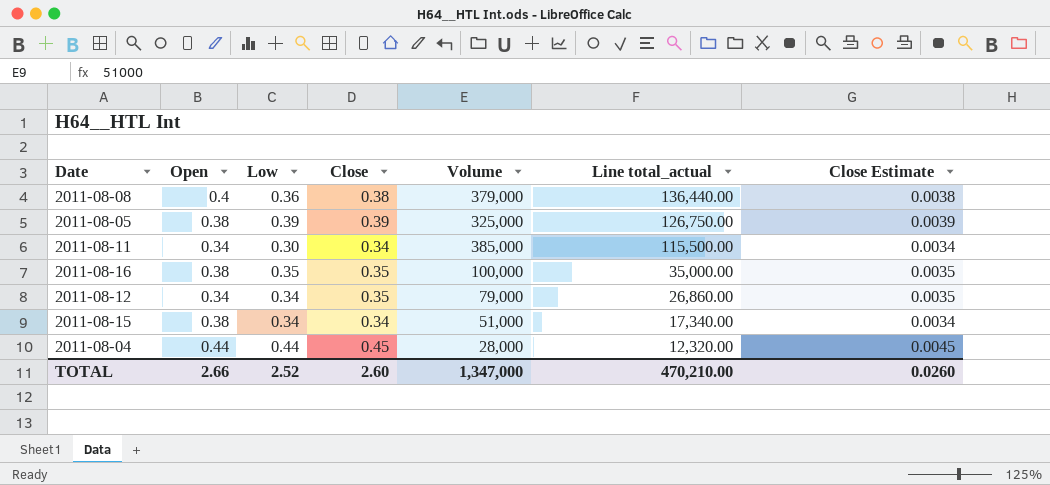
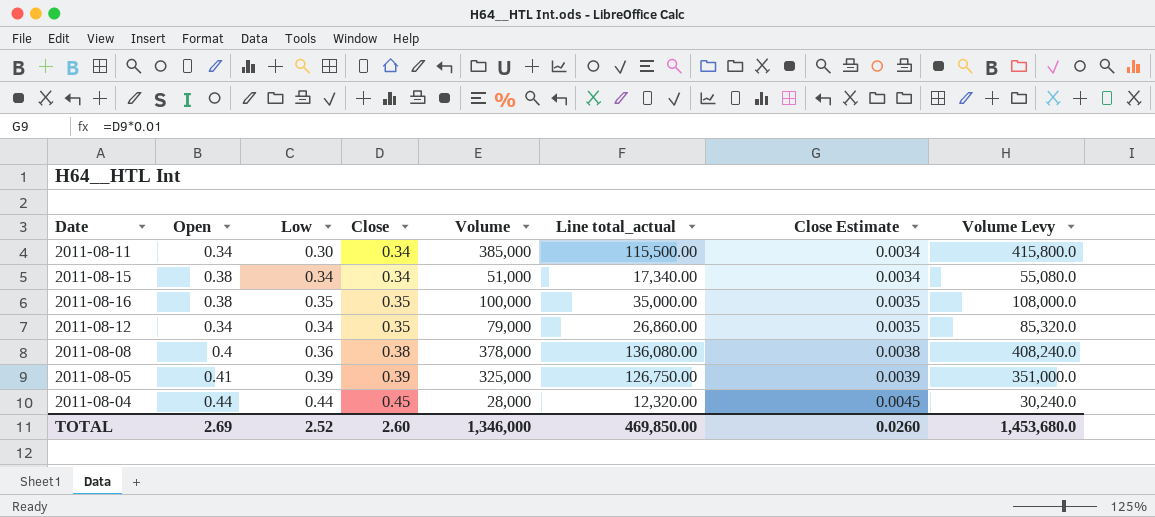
row order: Line total_actual descending -> Close ascending
column Volume Levy | formula: none -> [Volume] * 1.08
2011-08-08 | Volume: 379,000 -> 378,000
2011-08-08 | Line total_actual: 136,440.00 -> 136,080.00
2011-08-05 | Open: 0.38 -> 0.41
TOTAL | Open: 2.66 -> 2.69
TOTAL | Volume: 1,347,000 -> 1,346,000
TOTAL | Line total_actual: 470,210.00 -> 469,850.00

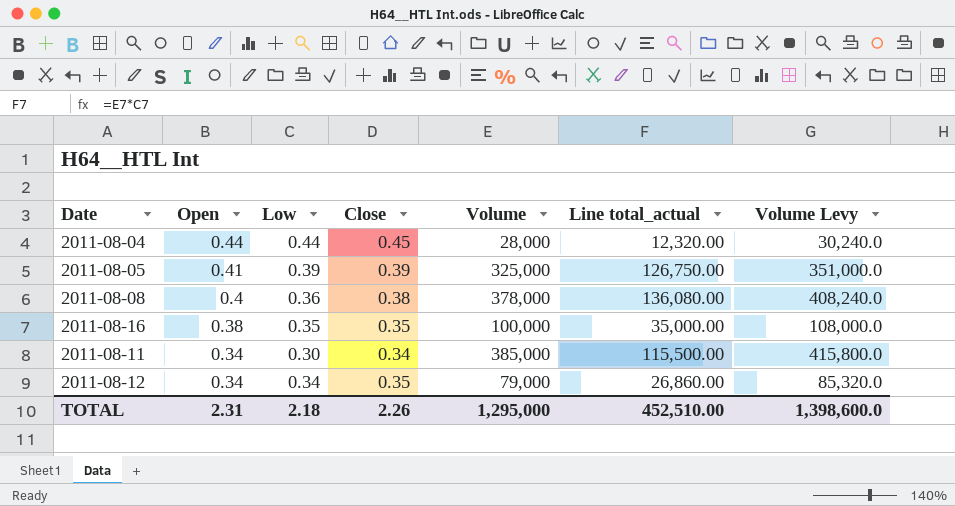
row order: Close ascending -> Open descending
column Close Estimate | formula: [Close] * 0.01 -> none
row 2011-08-15: 0.38 | 0.34 | 0.34 | 51,000 | 17,340.00 | 0.0034 | 55,080.0 -> none
TOTAL | Open: 2.69 -> 2.31
TOTAL | Low: 2.52 -> 2.18
TOTAL | Close: 2.60 -> 2.26
TOTAL | Volume: 1,346,000 -> 1,295,000
TOTAL | Line total_actual: 469,850.00 -> 452,510.00
TOTAL | Volume Levy: 1,453,680.0 -> 1,398,600.0

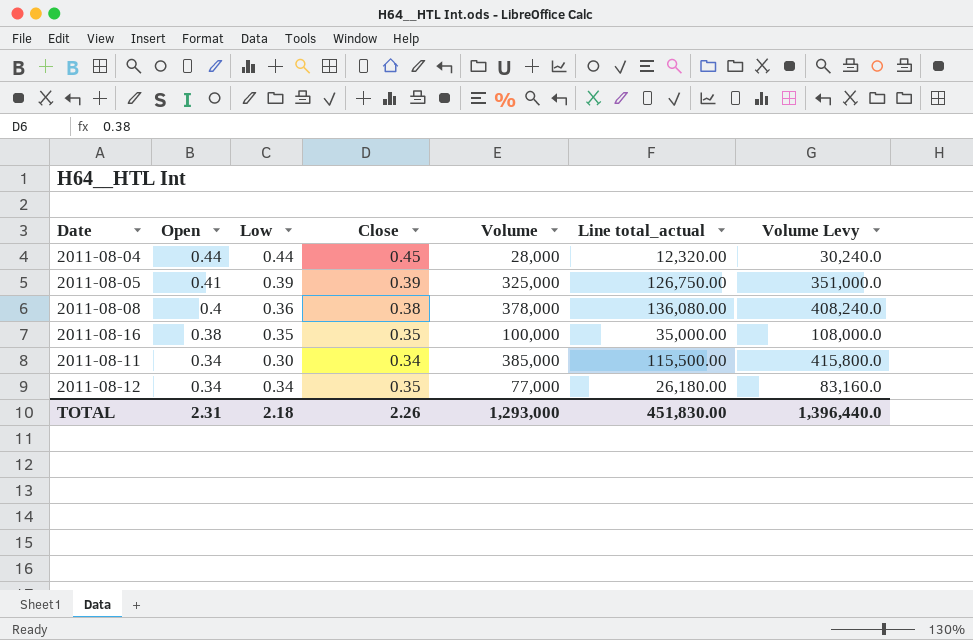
2011-08-12 | Volume: 79,000 -> 77,000
2011-08-12 | Line total_actual: 26,860.00 -> 26,180.00
2011-08-12 | Volume Levy: 85,320.0 -> 83,160.0
TOTAL | Volume: 1,295,000 -> 1,293,000
TOTAL | Line total_actual: 452,510.00 -> 451,830.00
TOTAL | Volume Levy: 1,398,600.0 -> 1,396,440.0

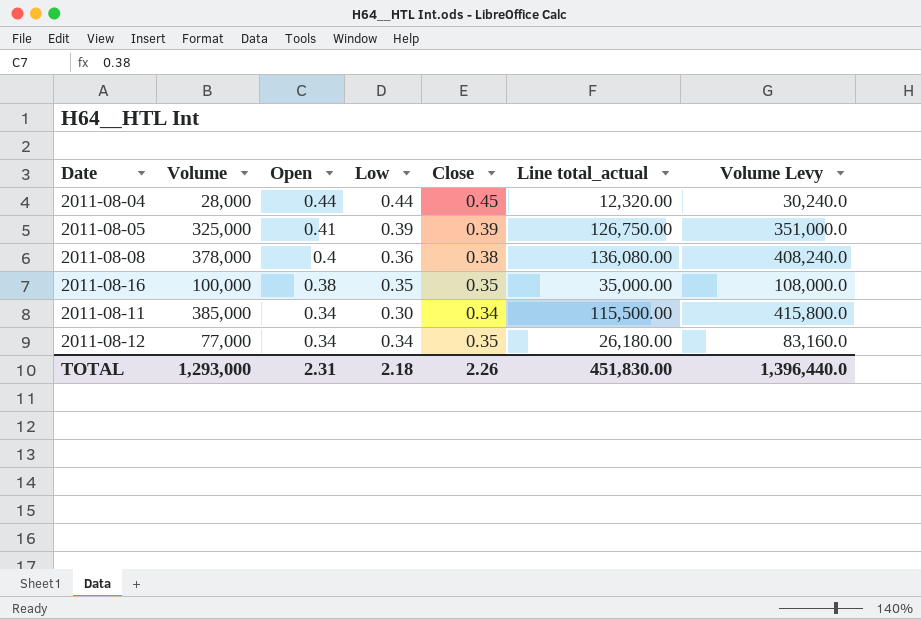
column Volume | position: 5 -> 2

